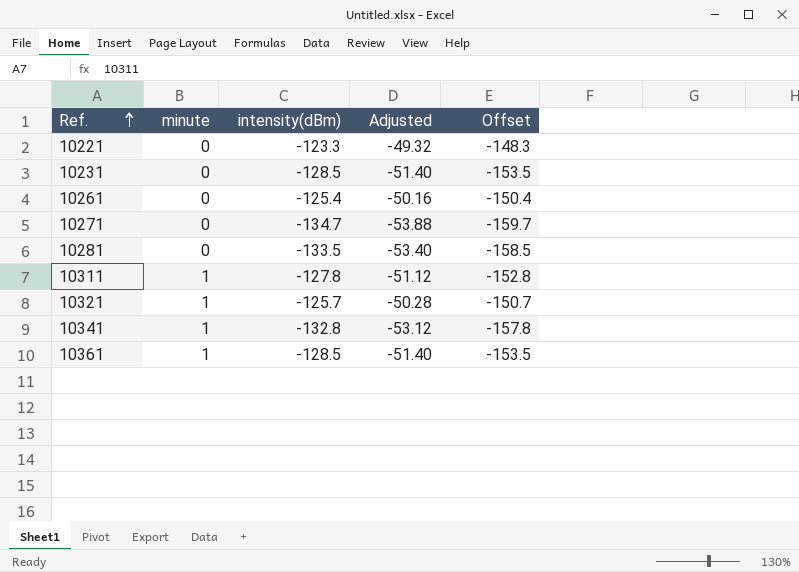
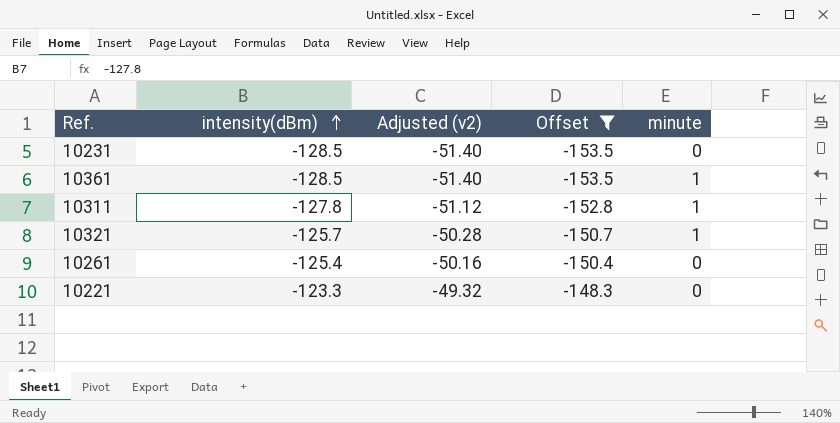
filter: none -> Offset >= -153.5
row order: Ref. ascending -> intensity(dBm) ascending
column name: Adjusted -> Adjusted (v2)
column minute | position: 2 -> 5

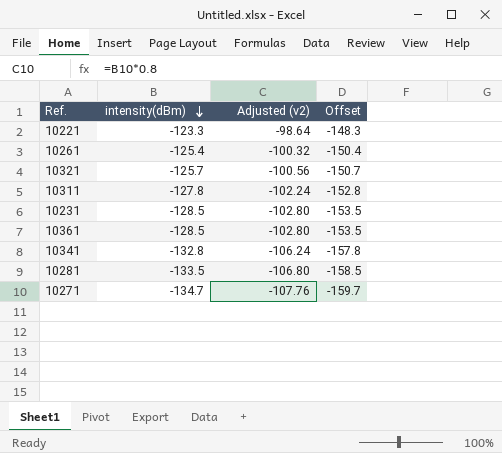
filter: Offset >= -153.5 -> none
row order: intensity(dBm) ascending -> intensity(dBm) descending
column minute | position: 5 -> none
column Adjusted (v2) | formula: [intensity(dBm)] * 0.4 -> [intensity(dBm)] * 0.8

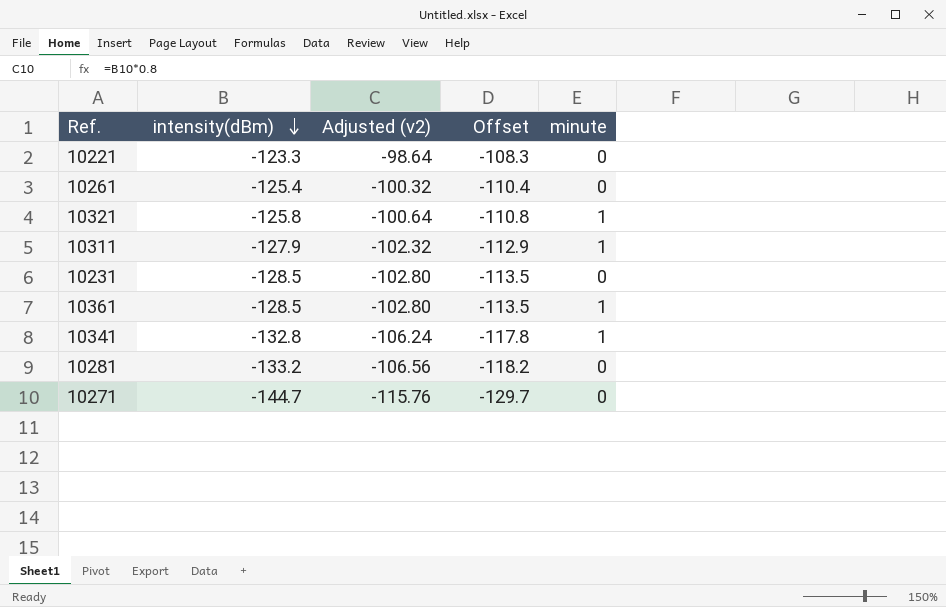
column Offset | formula: [intensity(dBm)] - 25 -> [intensity(dBm)] + 15
column minute | position: none -> 5
10321 | intensity(dBm): -125.7 -> -125.8
10321 | Adjusted (v2): -100.56 -> -100.64
10311 | intensity(dBm): -127.8 -> -127.9
10311 | Adjusted (v2): -102.24 -> -102.32
10281 | intensity(dBm): -133.5 -> -133.2
10281 | Adjusted (v2): -106.80 -> -106.56
10271 | intensity(dBm): -134.7 -> -144.7
10271 | Adjusted (v2): -107.76 -> -115.76

